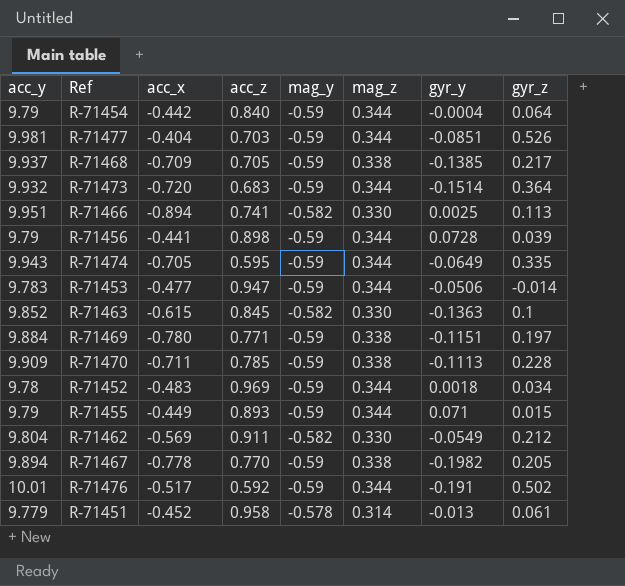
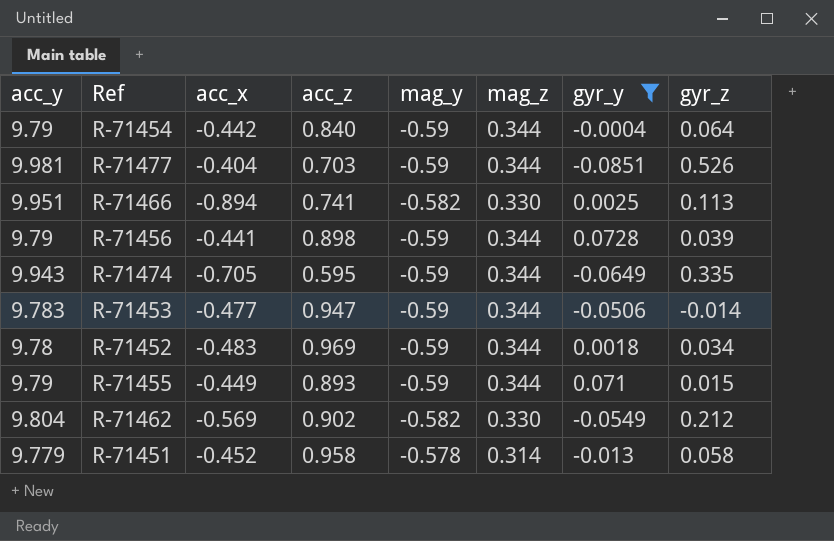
filter: none -> gyr_y >= -0.0851
R-71462 | acc_z: 0.911 -> 0.902
R-71451 | gyr_z: 0.061 -> 0.058

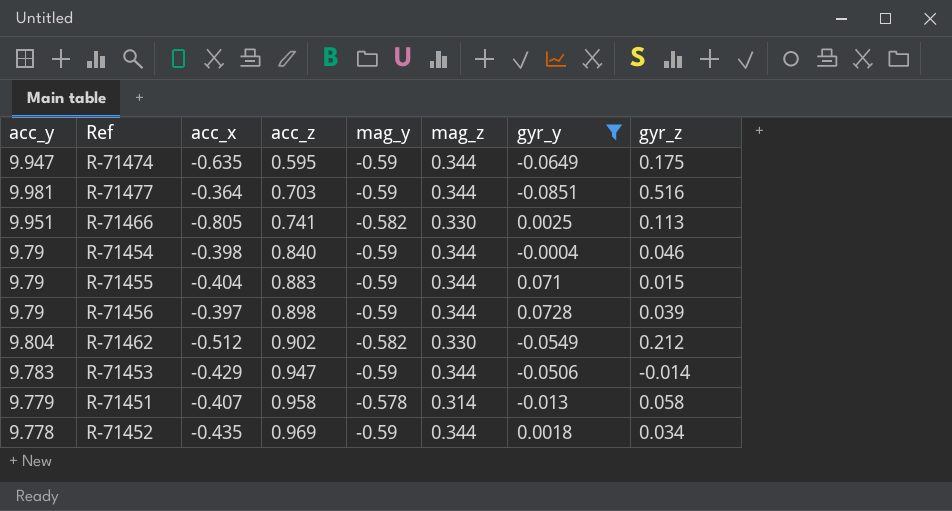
row order: none -> acc_z ascending
R-71474 | acc_y: 9.943 -> 9.947
R-71474 | acc_x: -0.705 -> -0.635
R-71474 | gyr_z: 0.335 -> 0.175
R-71477 | acc_x: -0.404 -> -0.364
R-71477 | gyr_z: 0.526 -> 0.516
R-71466 | acc_x: -0.894 -> -0.805
R-71454 | acc_x: -0.442 -> -0.398
R-71454 | gyr_z: 0.064 -> 0.046
R-71455 | acc_x: -0.449 -> -0.404
R-71455 | acc_z: 0.893 -> 0.883
R-71456 | acc_x: -0.441 -> -0.397
R-71462 | acc_x: -0.569 -> -0.512
R-71453 | acc_x: -0.477 -> -0.429
R-71451 | acc_x: -0.452 -> -0.407
R-71452 | acc_y: 9.78 -> 9.778
R-71452 | acc_x: -0.483 -> -0.435

